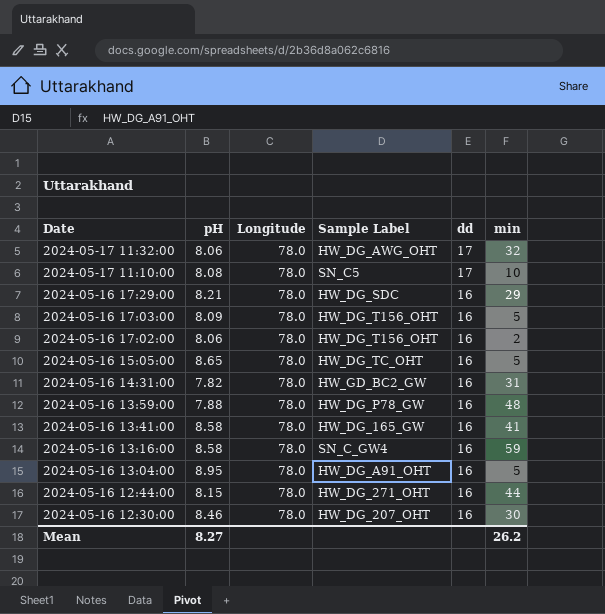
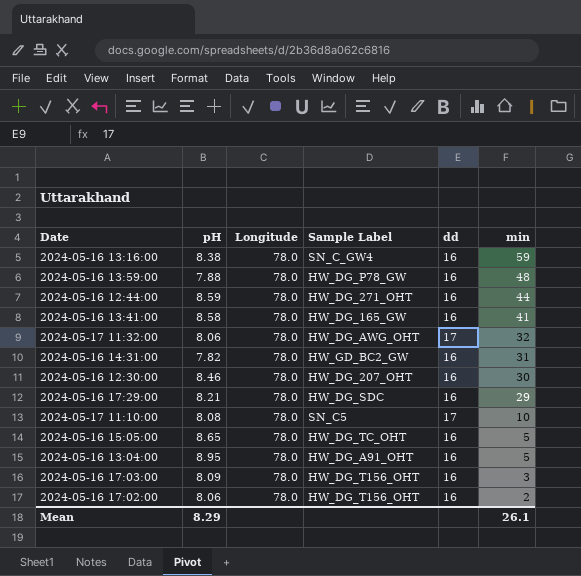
row order: Date descending -> min descending
2024-05-16 13:16:00 | pH: 8.58 -> 8.38
2024-05-16 12:44:00 | pH: 8.15 -> 8.59
2024-05-16 17:03:00 | min: 5 -> 3
Mean | pH: 8.27 -> 8.29
Mean | min: 26.2 -> 26.1

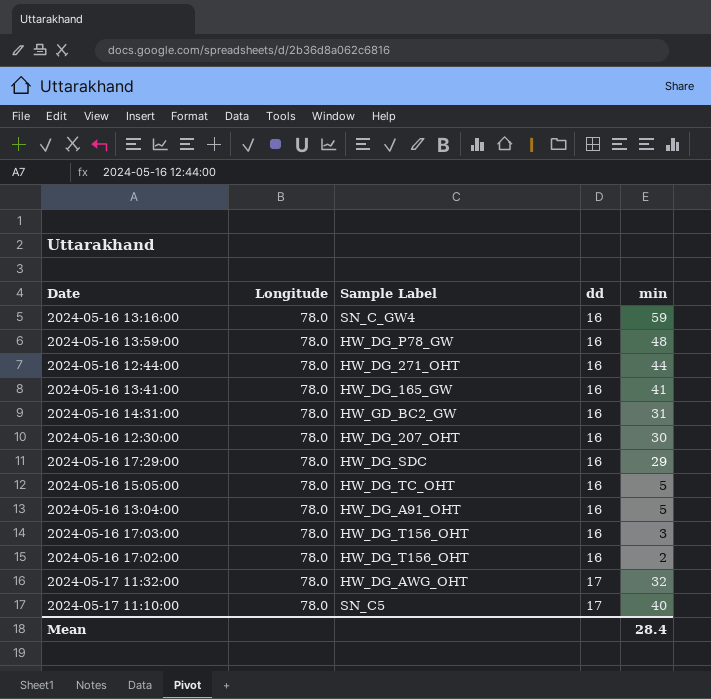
row order: min descending -> dd ascending
column pH | position: 2 -> none
2024-05-17 11:10:00 | min: 10 -> 40
Mean | min: 26.1 -> 28.4

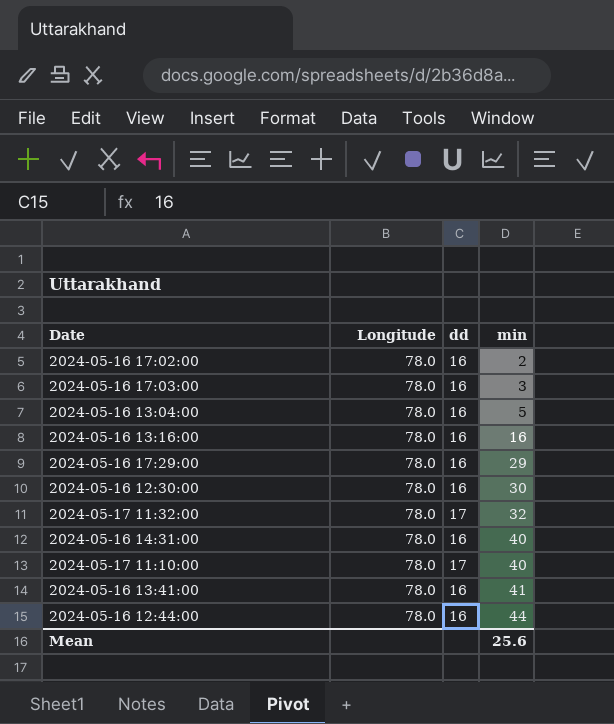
row order: dd ascending -> min ascending
column Sample Label | position: 3 -> none
row 2024-05-16 13:59:00: 78.0 | HW_DG_P78_GW | 16 | 48 -> none
row 2024-05-16 15:05:00: 78.0 | HW_DG_TC_OHT | 16 | 5 -> none
2024-05-16 13:16:00 | min: 59 -> 16
2024-05-16 14:31:00 | min: 31 -> 40
Mean | min: 28.4 -> 25.6

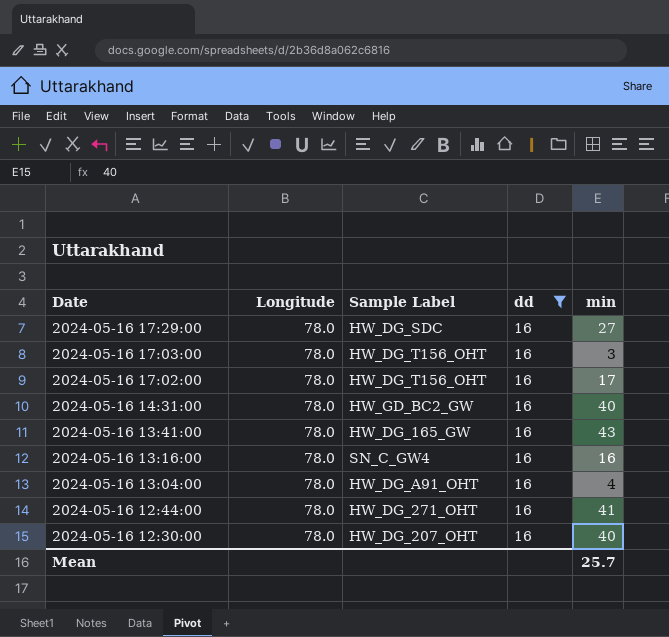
filter: none -> dd = 16
row order: min ascending -> Date descending
column Sample Label | position: none -> 3
2024-05-16 17:29:00 | min: 29 -> 27
2024-05-16 17:02:00 | min: 2 -> 17
2024-05-16 13:41:00 | min: 41 -> 43
2024-05-16 13:04:00 | min: 5 -> 4
2024-05-16 12:44:00 | min: 44 -> 41
2024-05-16 12:30:00 | min: 30 -> 40
Mean | min: 25.6 -> 25.7

